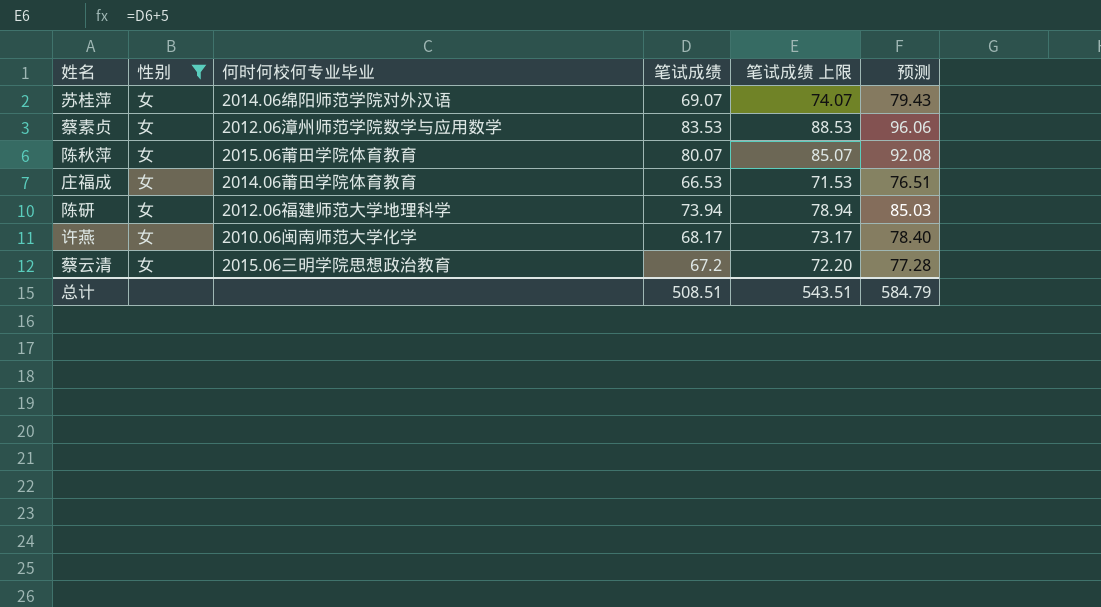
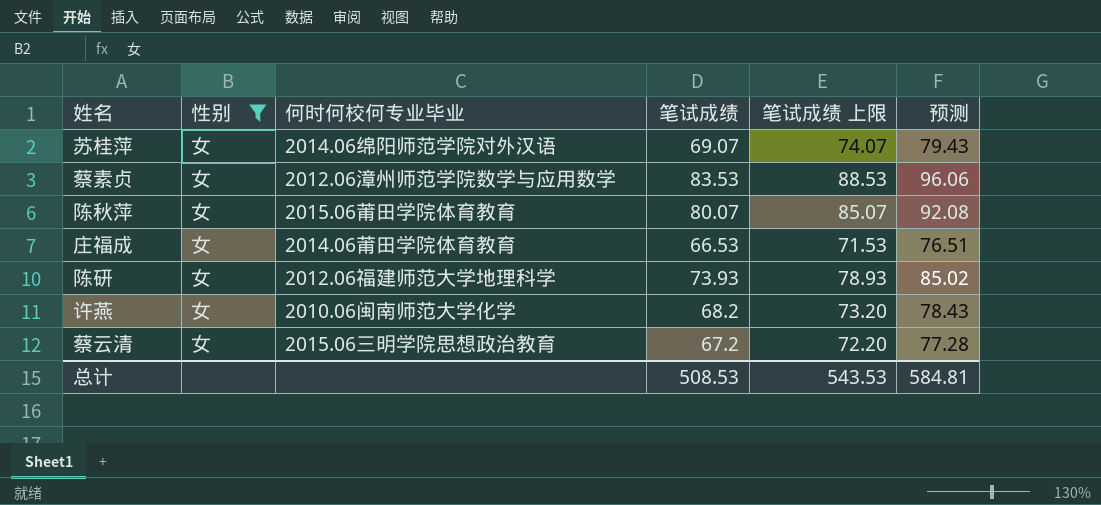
陈研 | 笔试成绩: 73.94 -> 73.93
陈研 | 笔试成绩 上限: 78.94 -> 78.93
陈研 | 预测: 85.03 -> 85.02
许燕 | 笔试成绩: 68.17 -> 68.2
许燕 | 笔试成绩 上限: 73.17 -> 73.20
许燕 | 预测: 78.40 -> 78.43
总计 | 笔试成绩: 508.51 -> 508.53
总计 | 笔试成绩 上限: 543.51 -> 543.53
总计 | 预测: 584.79 -> 584.81

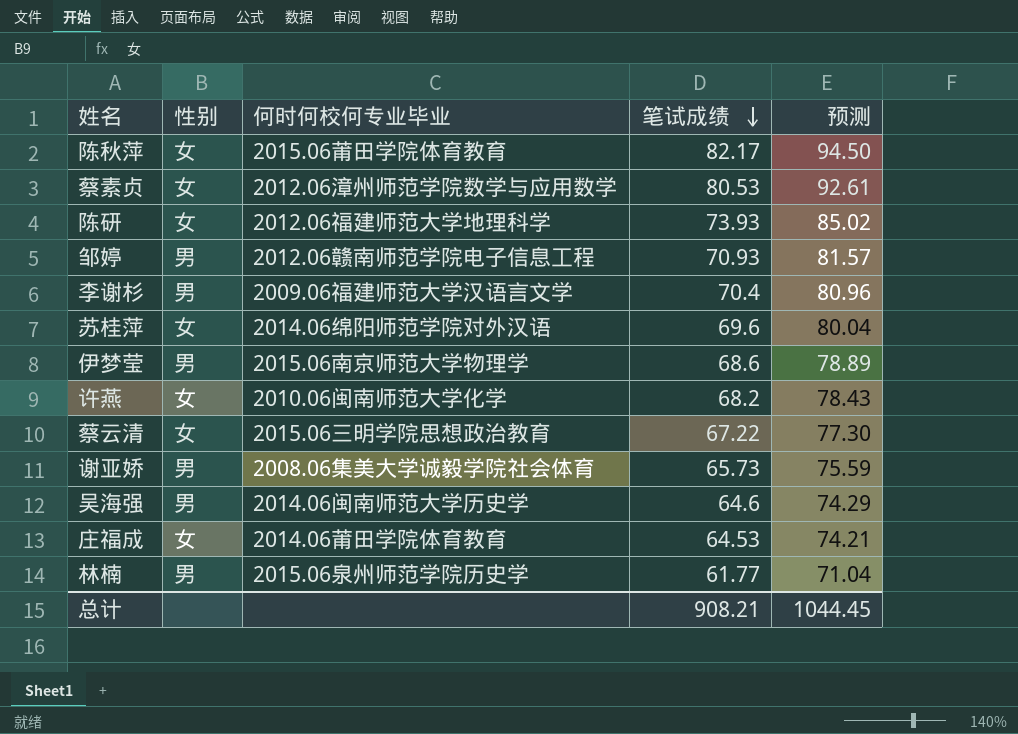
filter: 性别 = 女 -> none
row order: none -> 笔试成绩 descending
column 笔试成绩 上限 | formula: [笔试成绩] + 5 -> none
陈秋萍 | 笔试成绩: 80.07 -> 82.17
陈秋萍 | 预测: 92.08 -> 94.50
蔡素贞 | 笔试成绩: 83.53 -> 80.53
蔡素贞 | 预测: 96.06 -> 92.61
苏桂萍 | 笔试成绩: 69.07 -> 69.6
苏桂萍 | 预测: 79.43 -> 80.04
蔡云清 | 笔试成绩: 67.2 -> 67.22
蔡云清 | 预测: 77.28 -> 77.30
庄福成 | 笔试成绩: 66.53 -> 64.53
庄福成 | 预测: 76.51 -> 74.21
总计 | 笔试成绩: 508.53 -> 908.21
总计 | 预测: 584.81 -> 1044.45

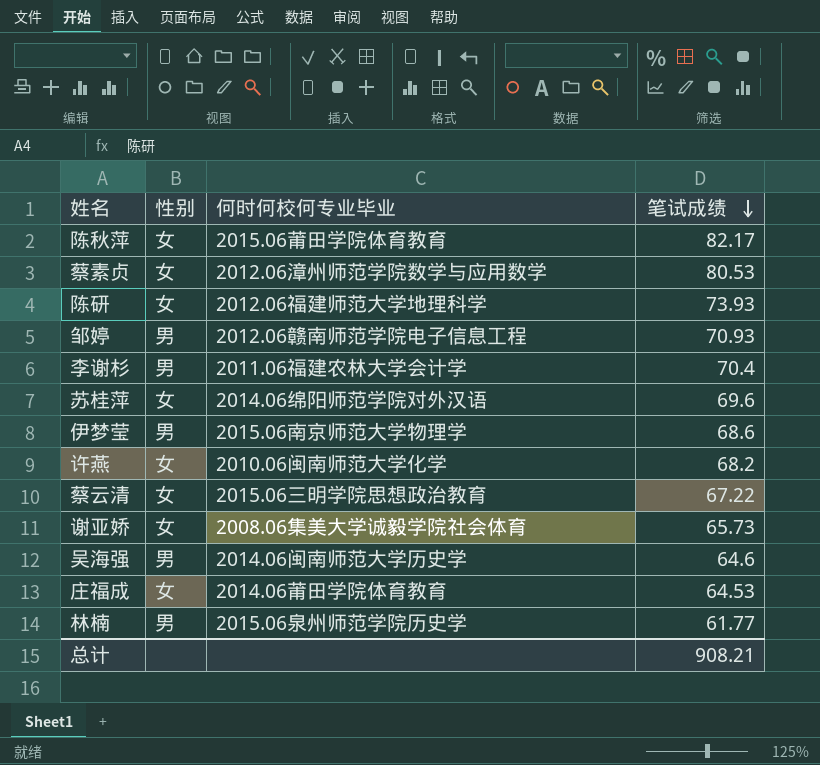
column 预测 | formula: [笔试成绩] * 1.15 -> none
李谢杉 | 何时何校何专业毕业: 2009.06福建师范大学汉语言文学 -> 2011.06福建农林大学会计学
谢亚娇 | 性别: 男 -> 女

